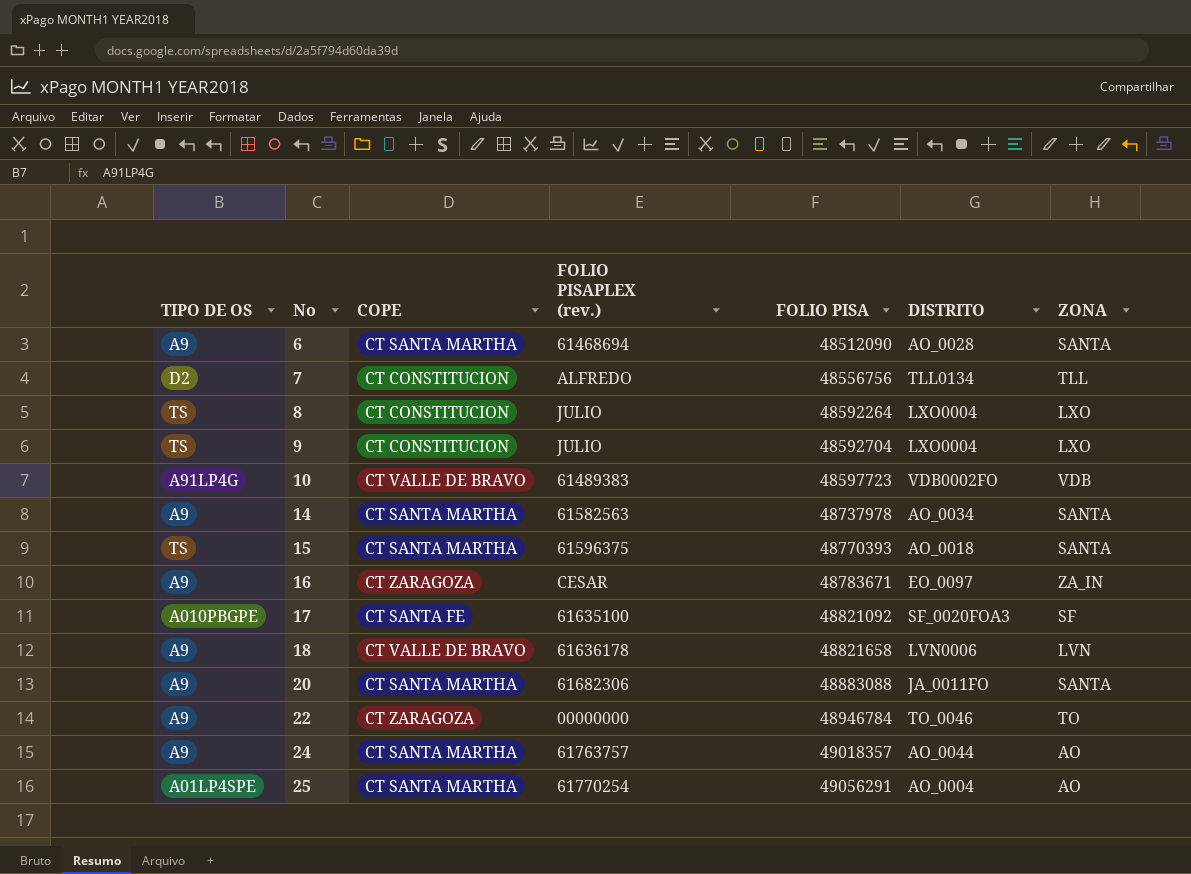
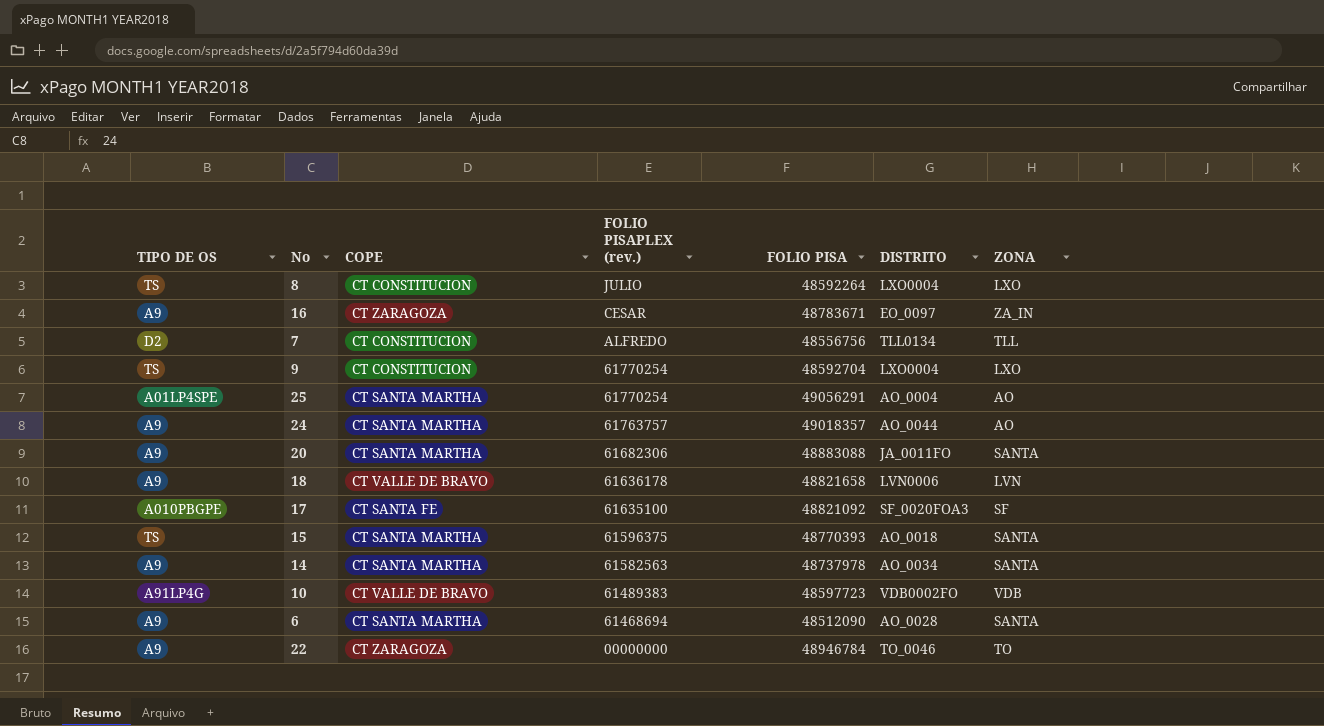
row order: No ascending -> FOLIO PISAPLEX (rev.) descending
9 | FOLIO PISAPLEX (rev.): JULIO -> 61770254

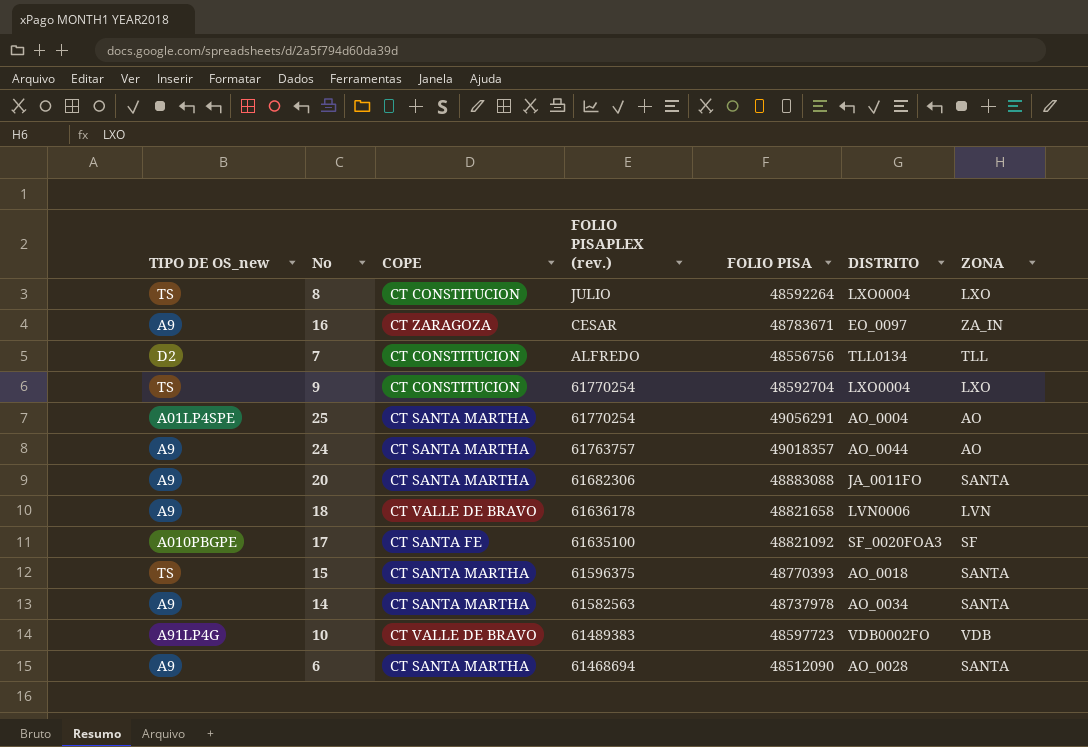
column name: TIPO DE OS -> TIPO DE OS_new
row 22: A9 | CT ZARAGOZA | 00000000 | 48946784 | TO_0046 | TO -> none

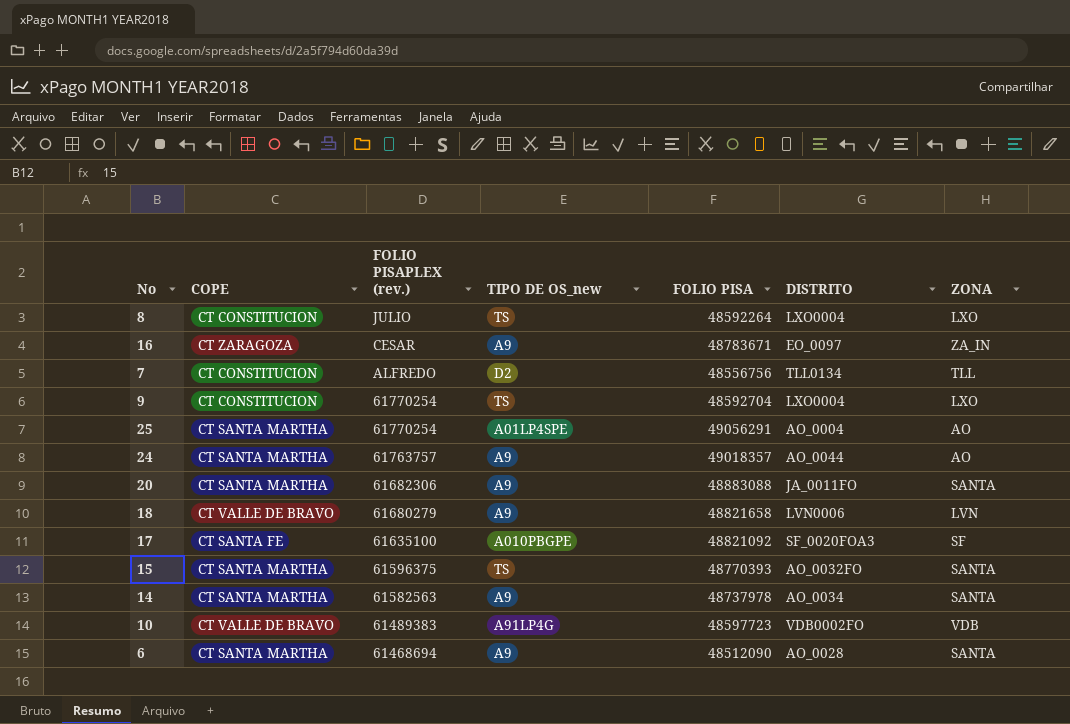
column TIPO DE OS_new | position: 1 -> 4
18 | FOLIO PISAPLEX (rev.): 61636178 -> 61680279
15 | DISTRITO: AO_0018 -> AO_0032FO

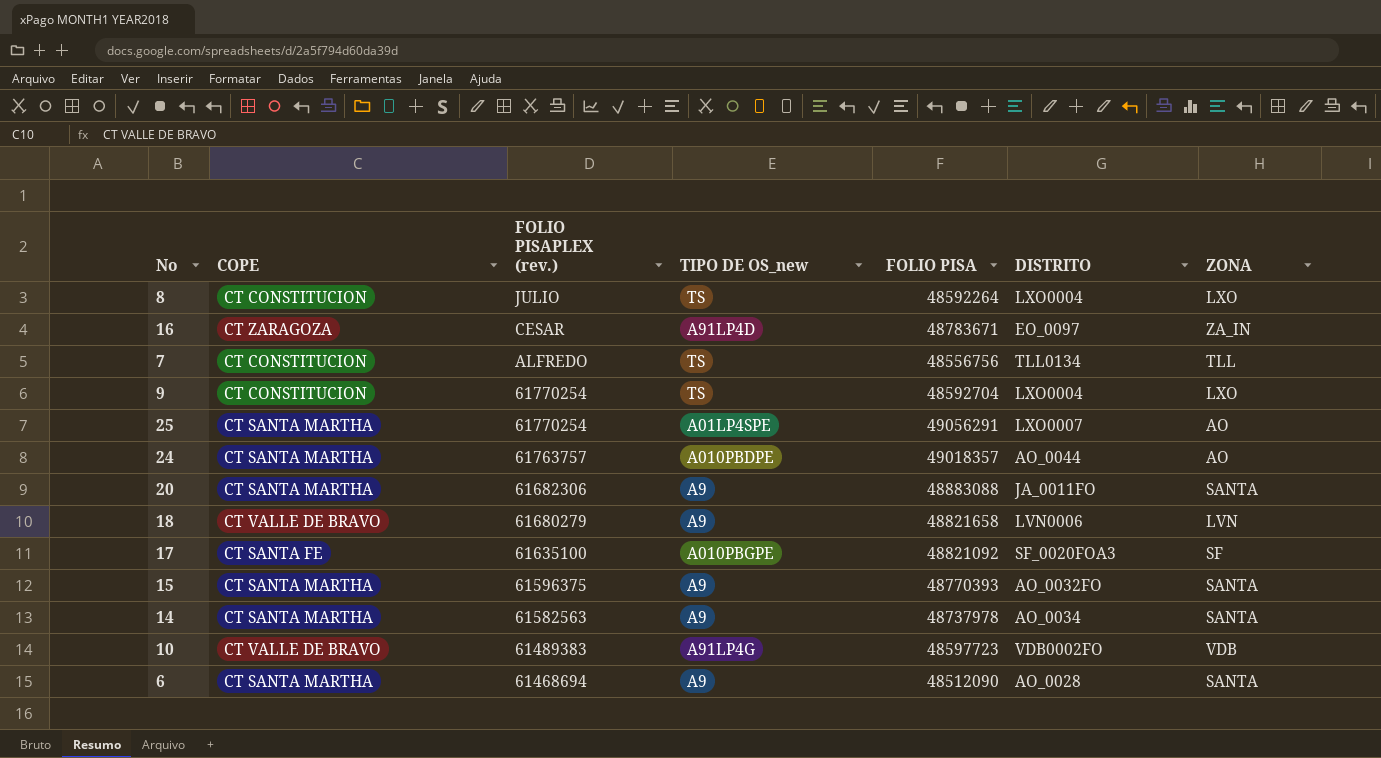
16 | TIPO DE OS_new: A9 -> A91LP4D
7 | TIPO DE OS_new: D2 -> TS
25 | DISTRITO: AO_0004 -> LXO0007
24 | TIPO DE OS_new: A9 -> A010PBDPE
15 | TIPO DE OS_new: TS -> A9

